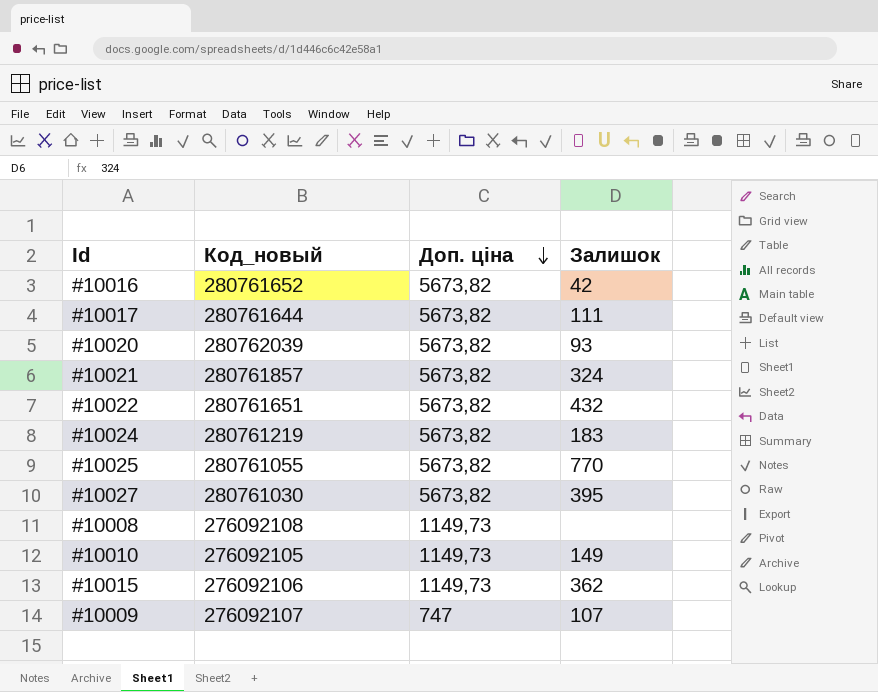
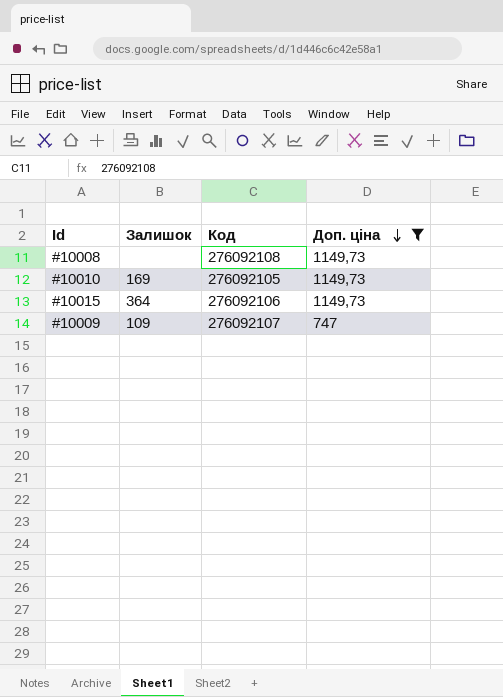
filter: none -> Доп. ціна != 5673,82
column Залишок | position: 4 -> 2
column name: Код_новый -> Код
#10010 | Залишок: 149 -> 169
#10015 | Залишок: 362 -> 364
#10009 | Залишок: 107 -> 109

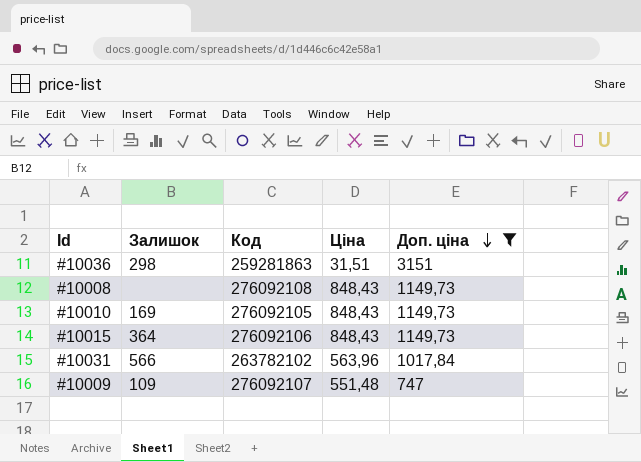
column Ціна | position: none -> 4
row #10036: none -> 298 | 259281863 | 31,51 | 3151
row #10031: none -> 566 | 263782102 | 563,96 | 1017,84

